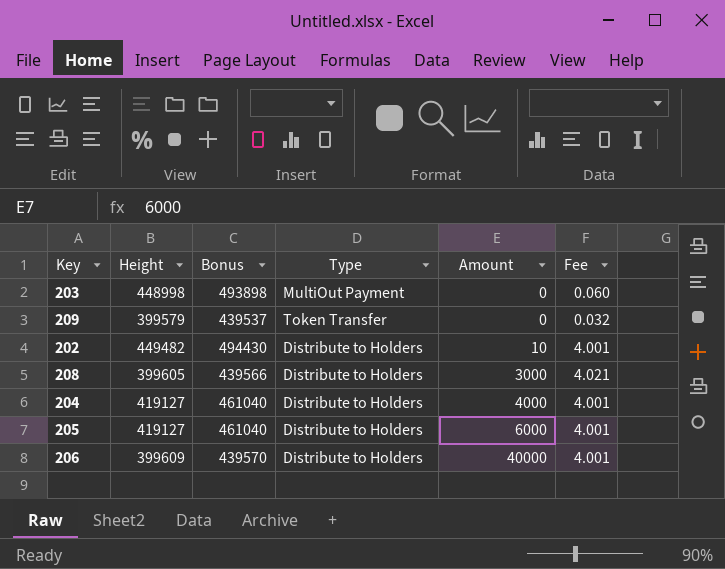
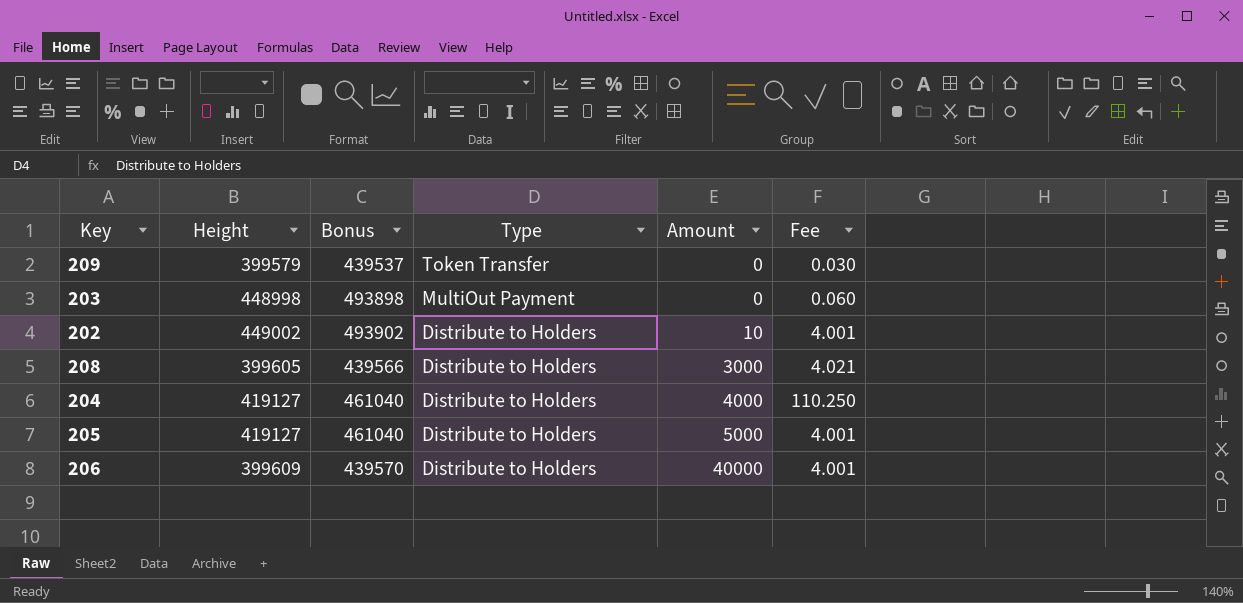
row order: Amount ascending -> Type descending
209 | Fee: 0.032 -> 0.030
202 | Height: 449482 -> 449002
202 | Bonus: 494430 -> 493902
204 | Fee: 4.001 -> 110.250
205 | Amount: 6000 -> 5000

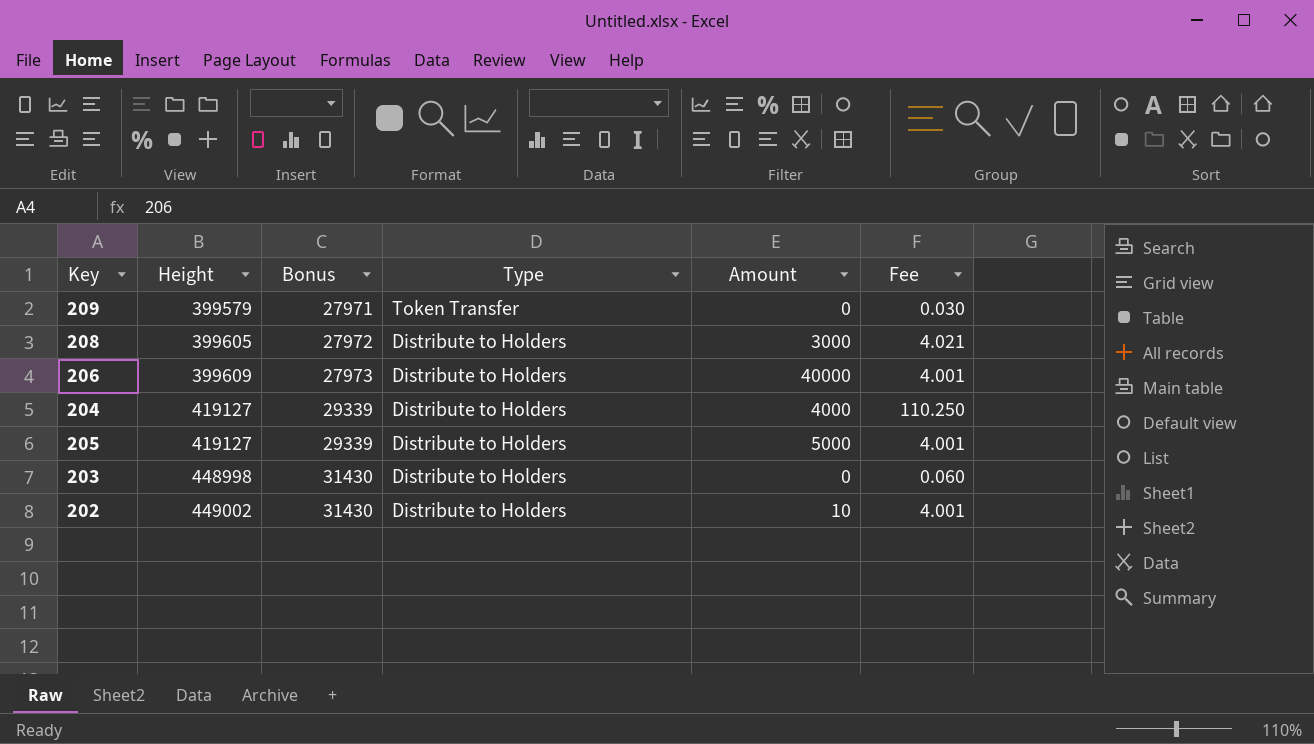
row order: Type descending -> Height ascending
column Bonus | formula: [Height] * 1.1 -> [Height] * 0.07
203 | Type: MultiOut Payment -> Distribute to Holders

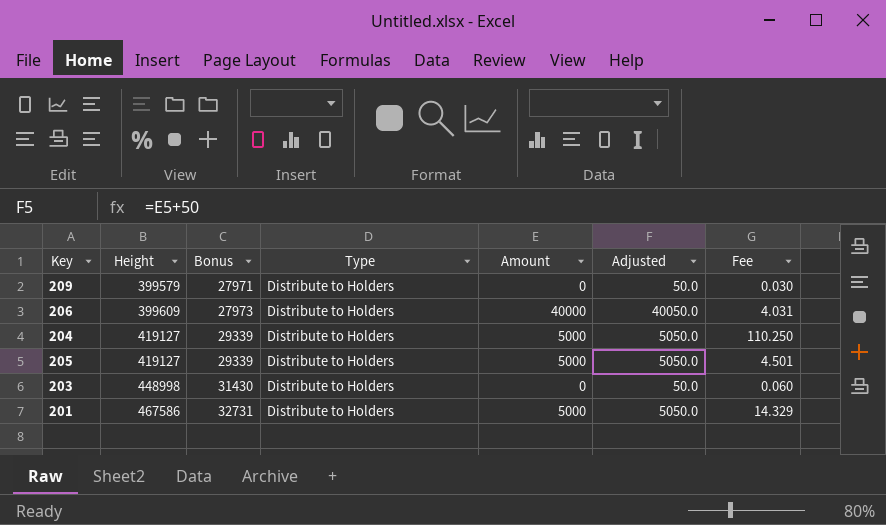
column Adjusted | formula: none -> [Amount] + 50
row 208: 399605 | 27972 | Distribute to Holders | 3000 | 4.021 -> none
row 202: 449002 | 31430 | Distribute to Holders | 10 | 4.001 -> none
209 | Type: Token Transfer -> Distribute to Holders
206 | Fee: 4.001 -> 4.031
204 | Amount: 4000 -> 5000
205 | Fee: 4.001 -> 4.501
row 201: none -> 467586 | 32731 | Distribute to Holders | 5000 | 5050.0 | 14.329

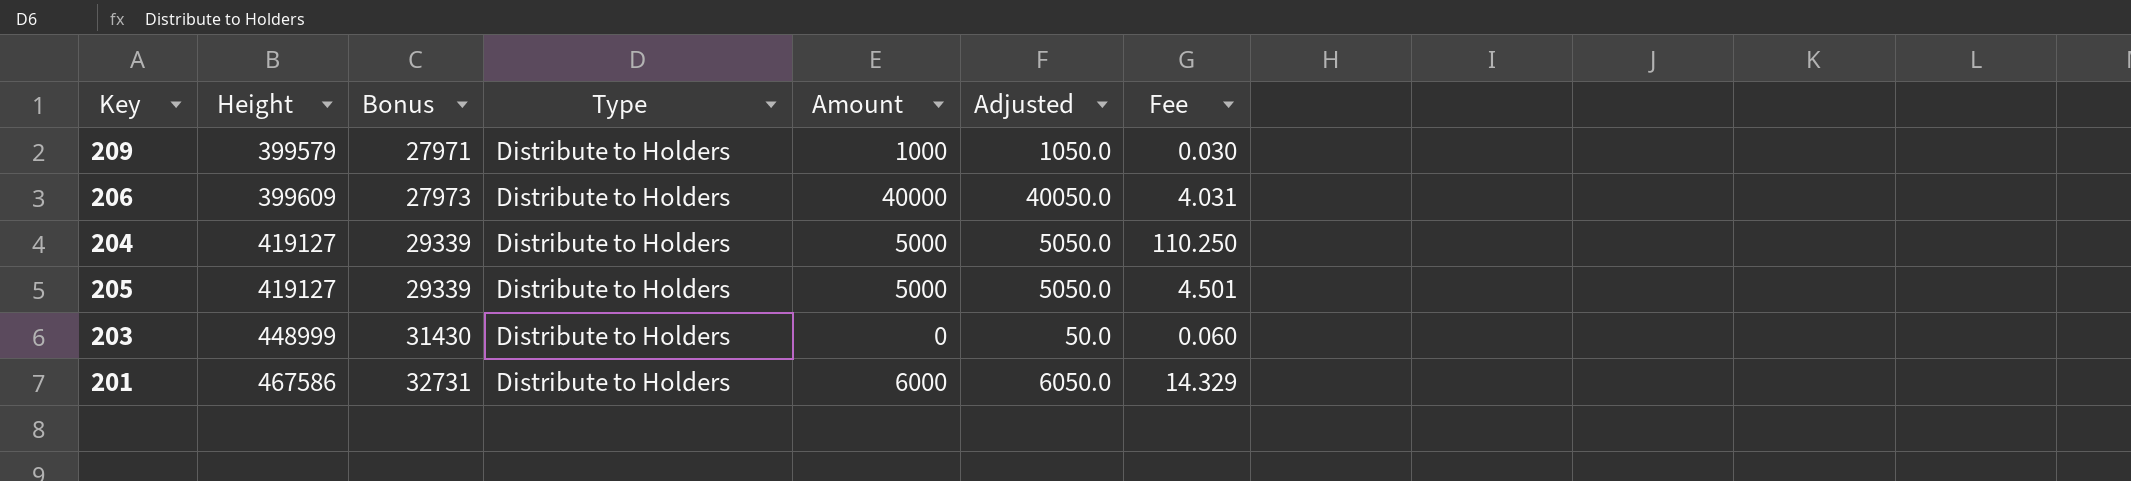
209 | Amount: 0 -> 1000
209 | Adjusted: 50.0 -> 1050.0
203 | Height: 448998 -> 448999
201 | Amount: 5000 -> 6000
201 | Adjusted: 5050.0 -> 6050.0

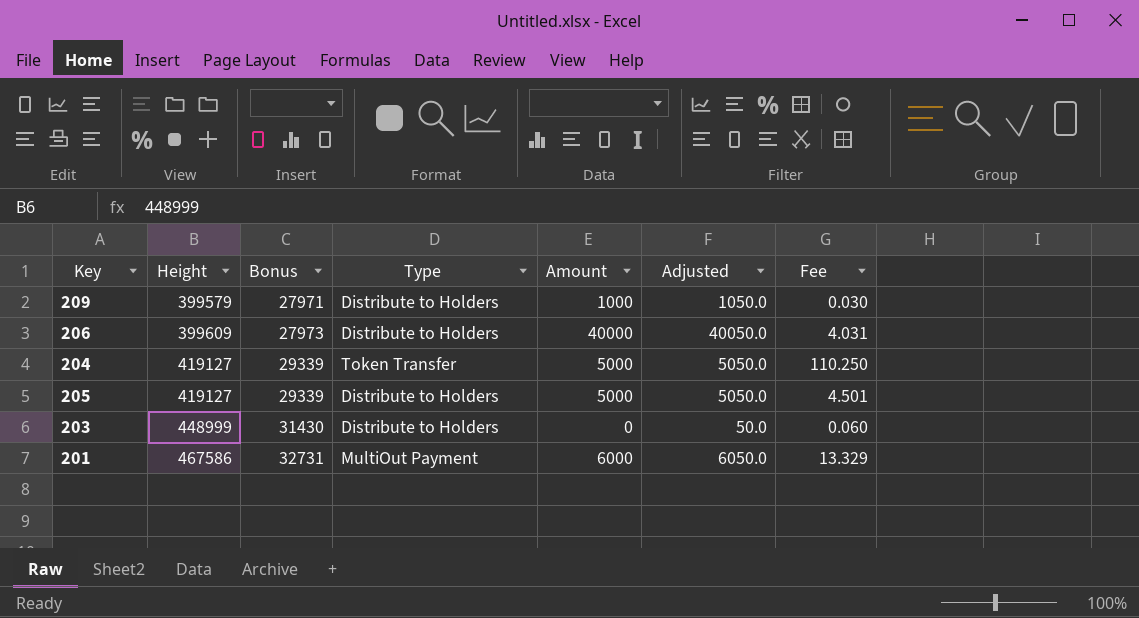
204 | Type: Distribute to Holders -> Token Transfer
201 | Type: Distribute to Holders -> MultiOut Payment
201 | Fee: 14.329 -> 13.329

